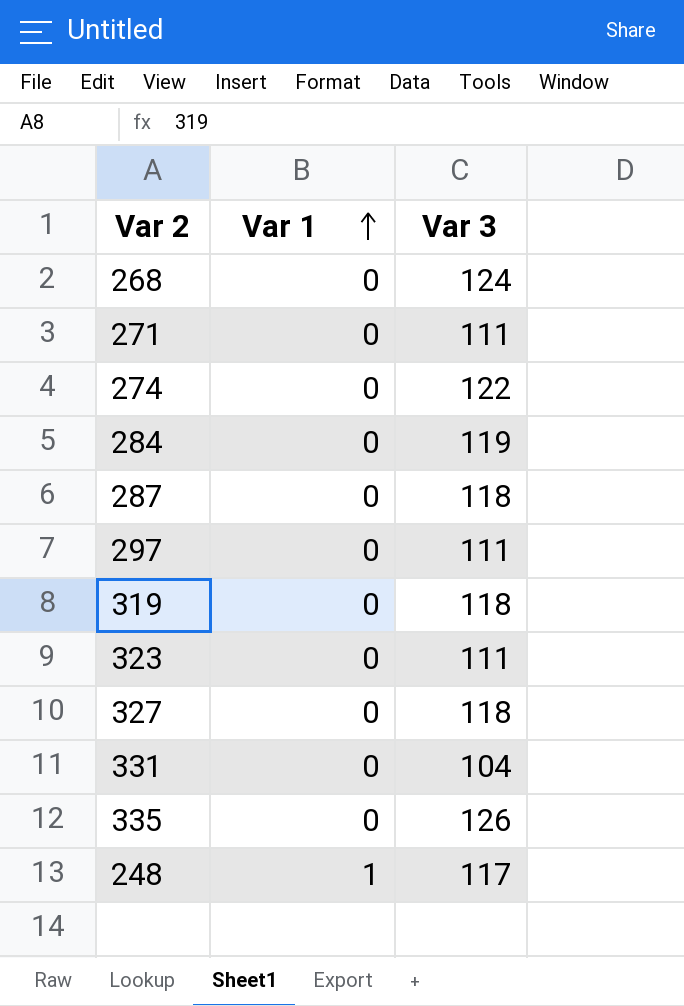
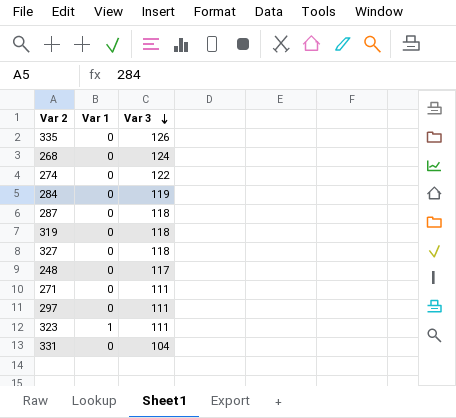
row order: Var 1 ascending -> Var 3 descending
248 | Var 1: 1 -> 0
323 | Var 1: 0 -> 1

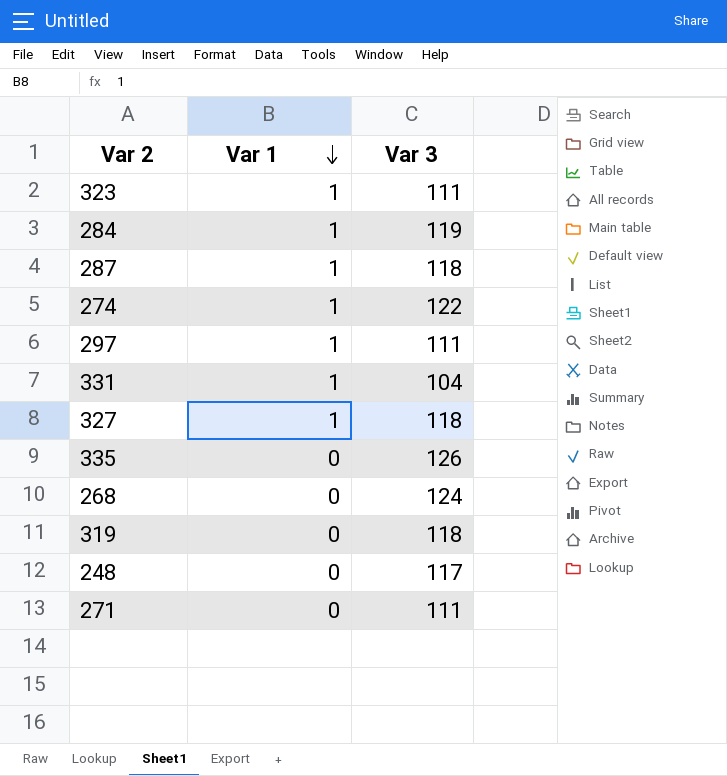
row order: Var 3 descending -> Var 1 descending
284 | Var 1: 0 -> 1
287 | Var 1: 0 -> 1
274 | Var 1: 0 -> 1
297 | Var 1: 0 -> 1
331 | Var 1: 0 -> 1
327 | Var 1: 0 -> 1

